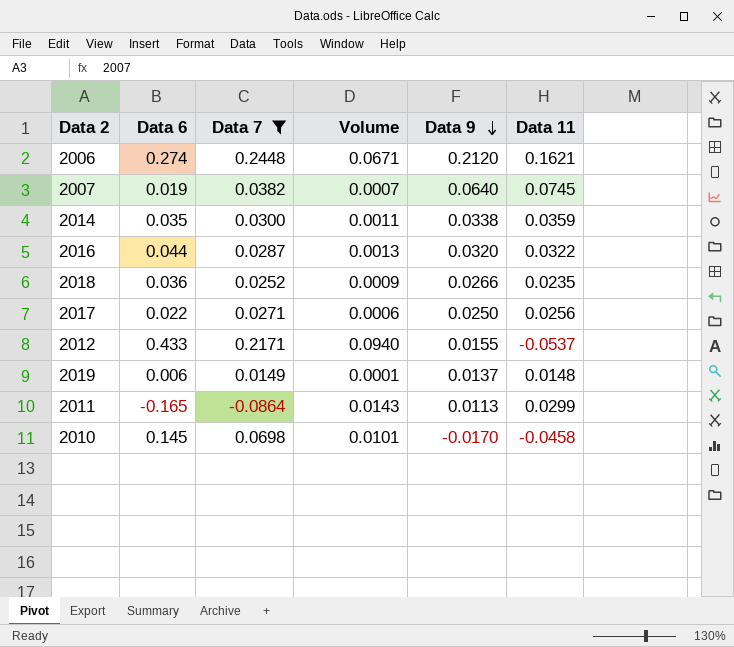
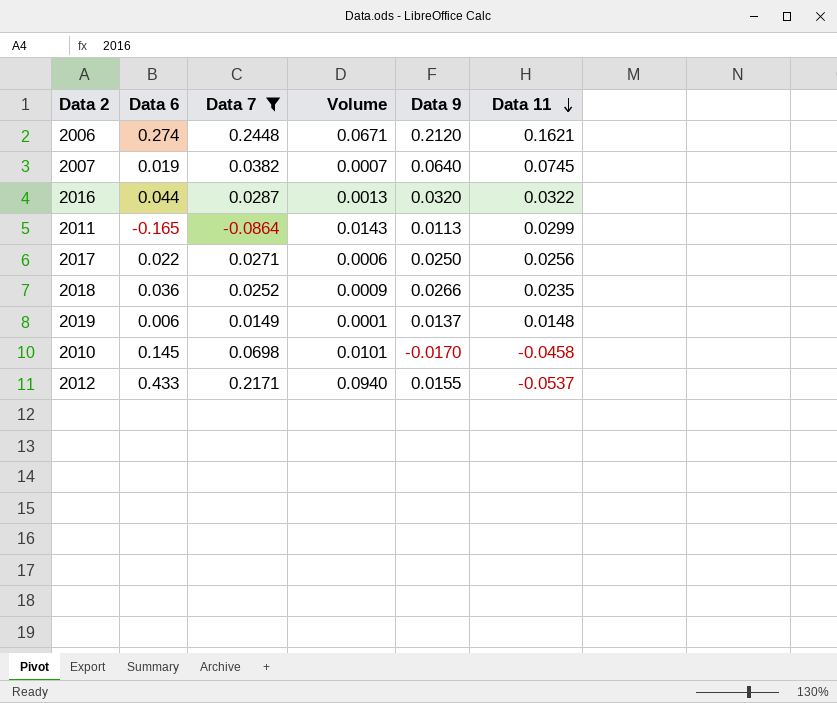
row order: Data 9 descending -> Data 11 descending
row 2014: 0.035 | 0.0300 | 0.0011 | 0.0338 | 0.0359 -> none

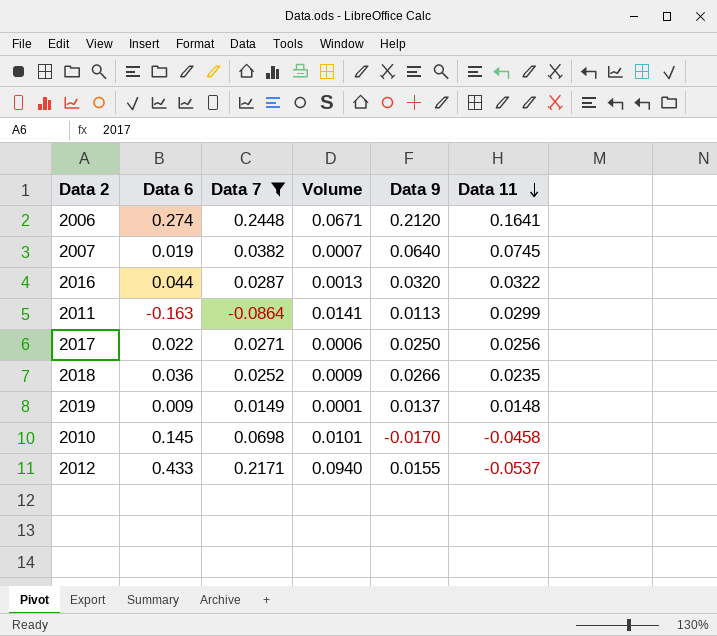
2006 | Data 11: 0.1621 -> 0.1641
2011 | Data 6: -0.165 -> -0.163
2011 | Volume: 0.0143 -> 0.0141
2019 | Data 6: 0.006 -> 0.009

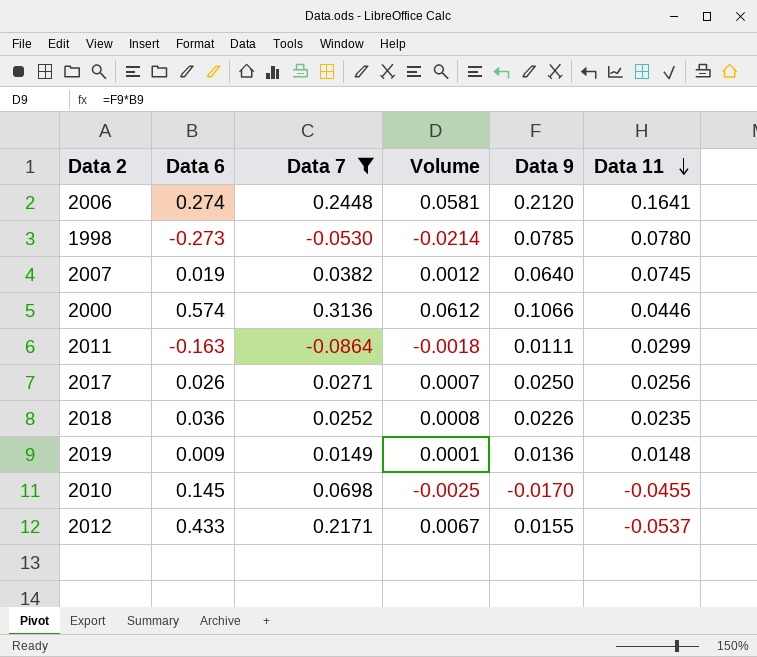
column Volume | formula: [Data 6] * [Data 7] -> [Data 6] * [Data 9]
row 2016: 0.044 | 0.0287 | 0.0013 | 0.0320 | 0.0322 -> none
row 1998: none -> -0.273 | -0.0530 | -0.0214 | 0.0785 | 0.0780
row 2000: none -> 0.574 | 0.3136 | 0.0612 | 0.1066 | 0.0446
2011 | Data 9: 0.0113 -> 0.0111
2017 | Data 6: 0.022 -> 0.026
2018 | Data 9: 0.0266 -> 0.0226
2019 | Data 9: 0.0137 -> 0.0136
2010 | Data 11: -0.0458 -> -0.0455

